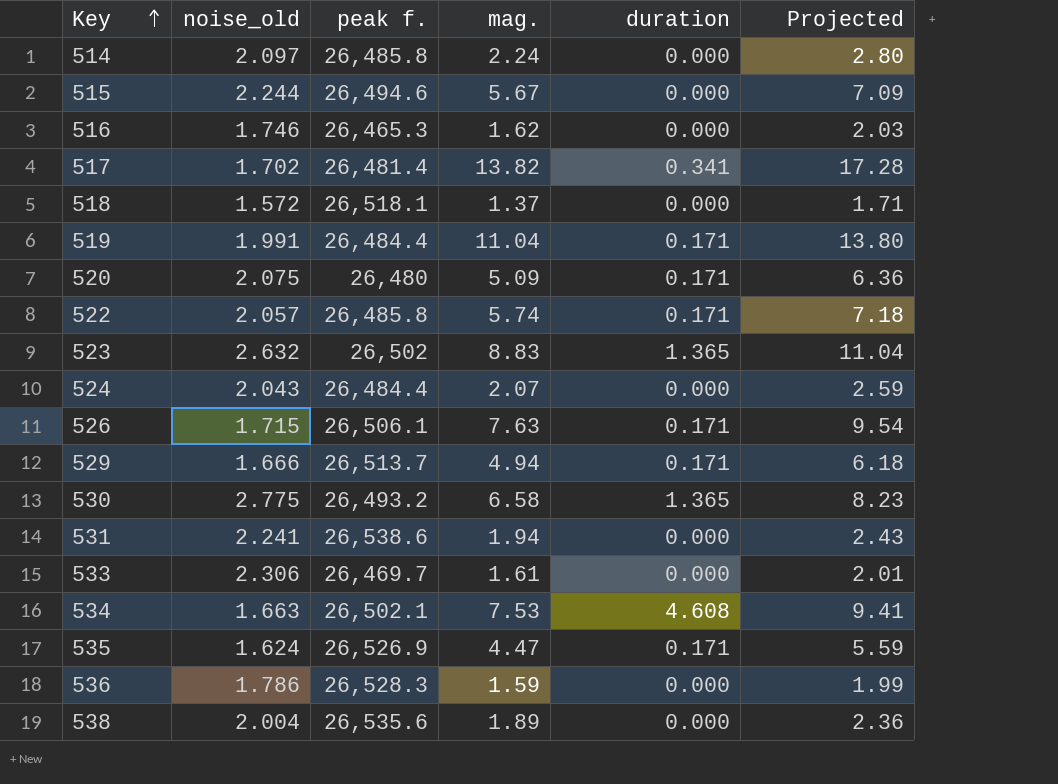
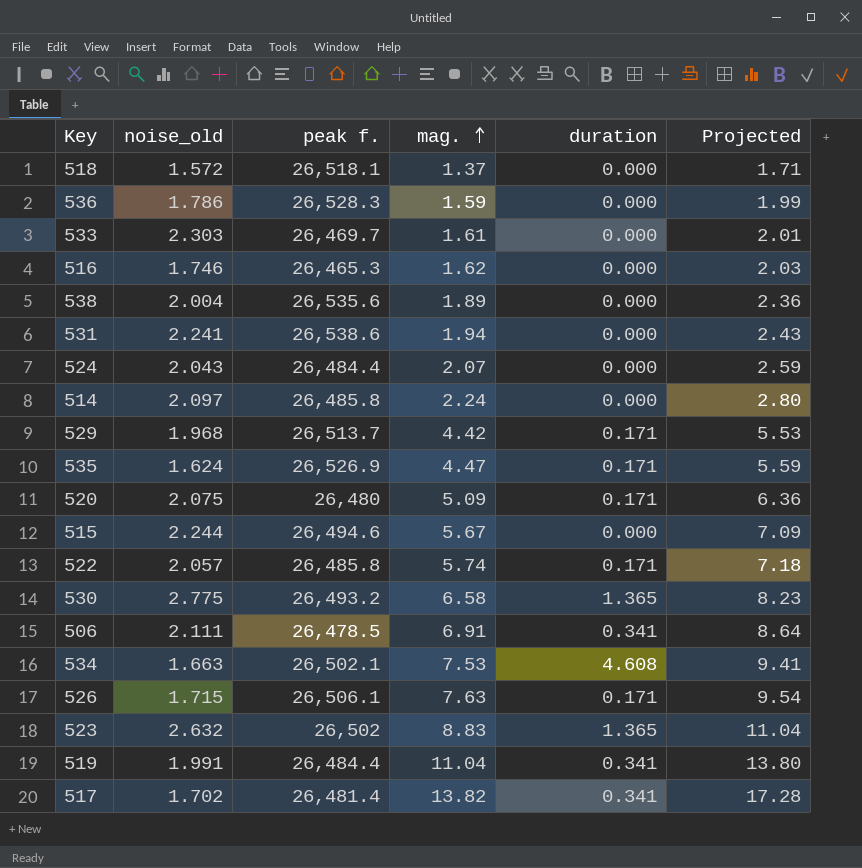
row order: Key ascending -> mag. ascending
533 | noise_old: 2.306 -> 2.303
529 | noise_old: 1.666 -> 1.968
529 | mag.: 4.94 -> 4.42
529 | Projected: 6.18 -> 5.53
row 506: none -> 2.111 | 26,478.5 | 6.91 | 0.341 | 8.64
519 | duration: 0.171 -> 0.341

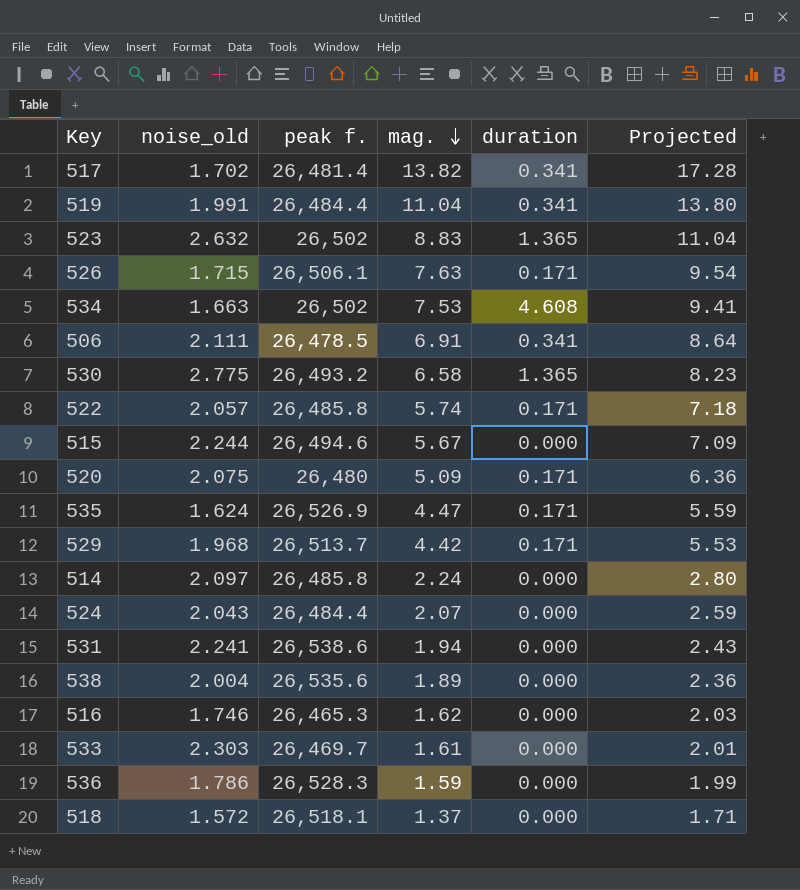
row order: mag. ascending -> mag. descending
534 | peak f.: 26,502.1 -> 26,502

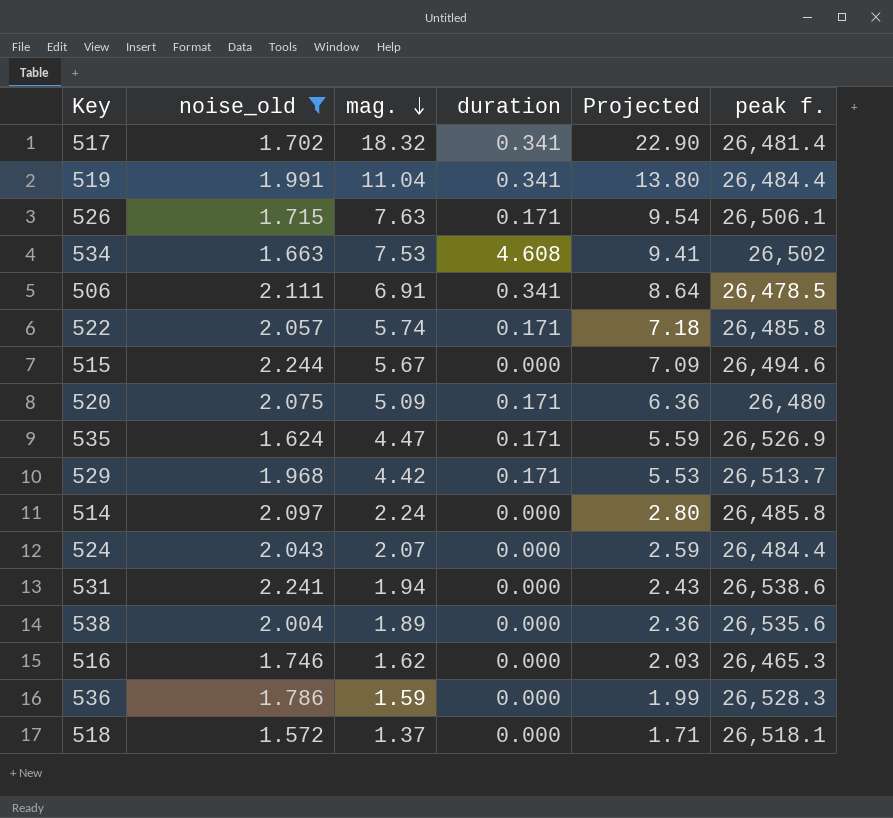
filter: none -> noise_old <= 2.244
column peak f. | position: 3 -> 6
517 | mag.: 13.82 -> 18.32
517 | Projected: 17.28 -> 22.90

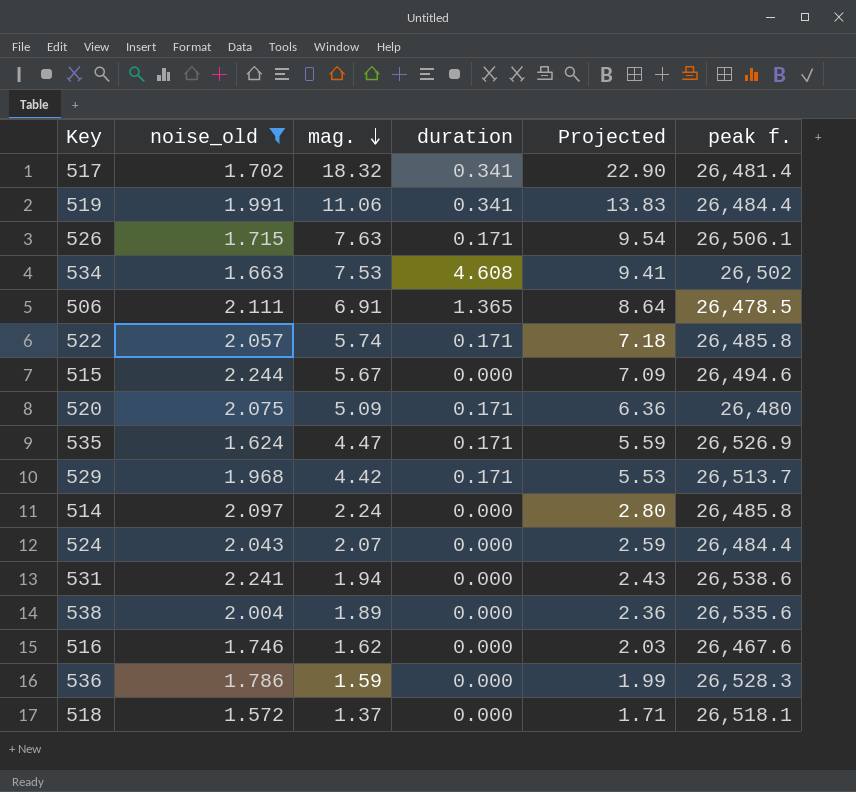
519 | mag.: 11.04 -> 11.06
519 | Projected: 13.80 -> 13.83
506 | duration: 0.341 -> 1.365
516 | peak f.: 26,465.3 -> 26,467.6

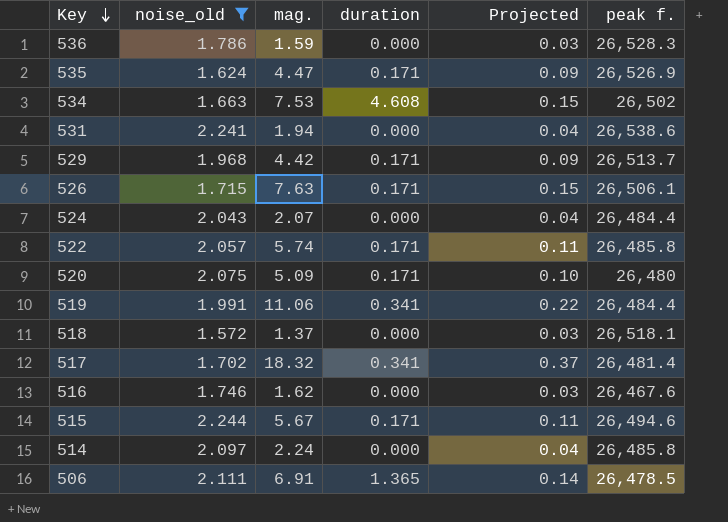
row order: mag. descending -> Key descending
column Projected | formula: [mag.] * 1.25 -> [mag.] * 0.02
row 538: 2.004 | 1.89 | 0.000 | 2.36 | 26,535.6 -> none
515 | duration: 0.000 -> 0.171

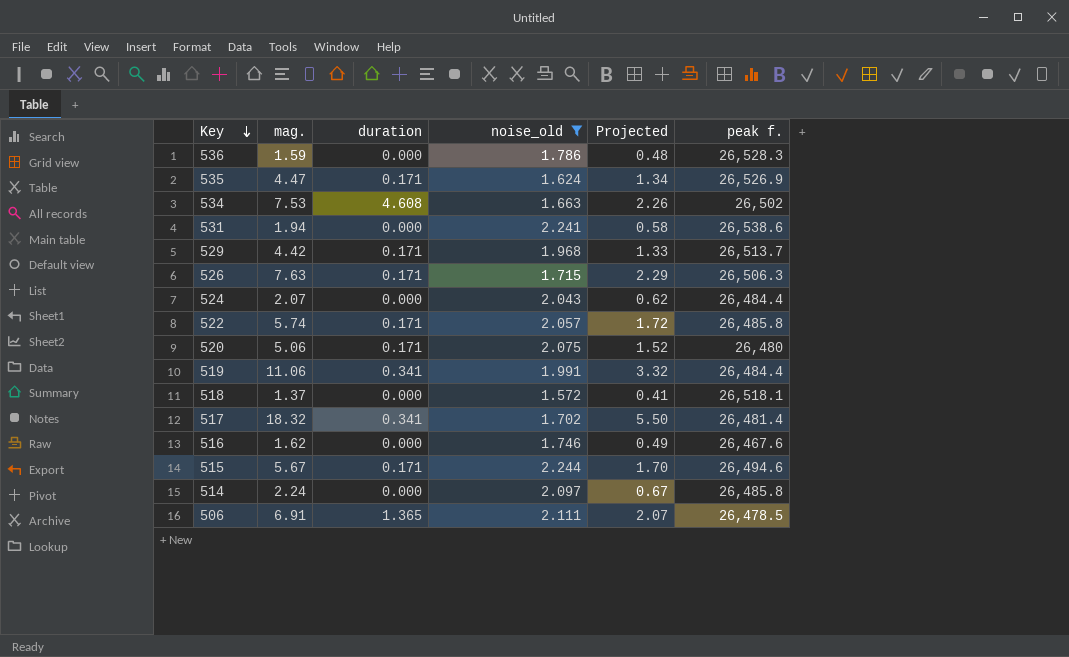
column noise_old | position: 2 -> 4
column Projected | formula: [mag.] * 0.02 -> [mag.] * 0.3
526 | peak f.: 26,506.1 -> 26,506.3
520 | mag.: 5.09 -> 5.06

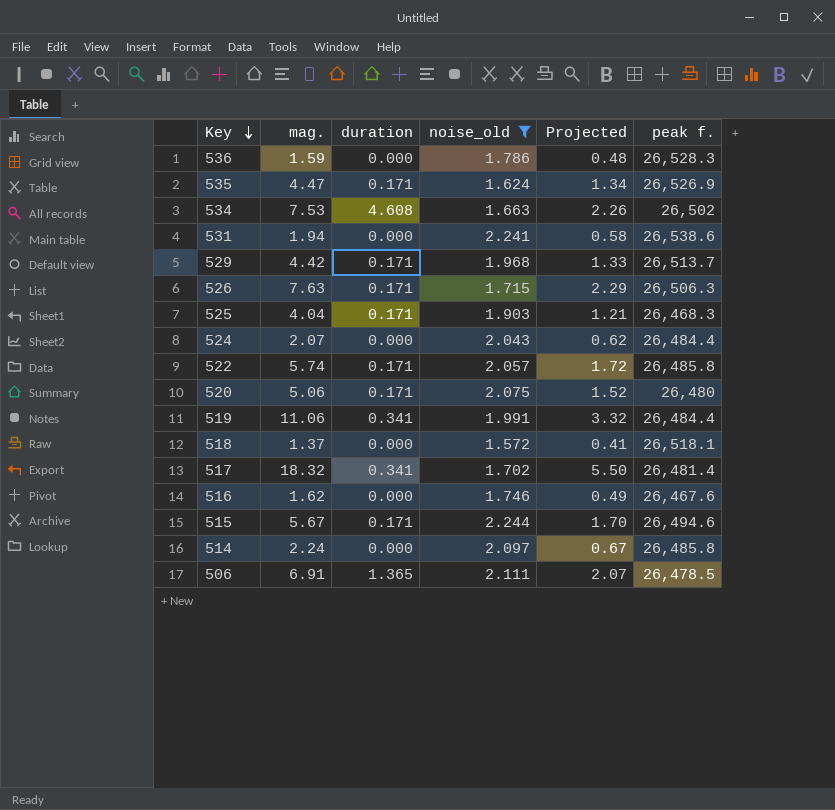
row 525: none -> 4.04 | 0.171 | 1.903 | 1.21 | 26,468.3

